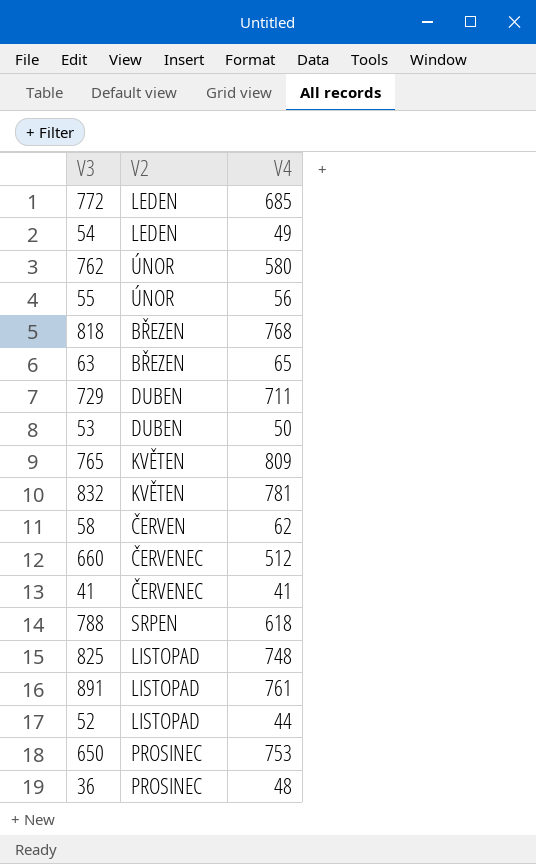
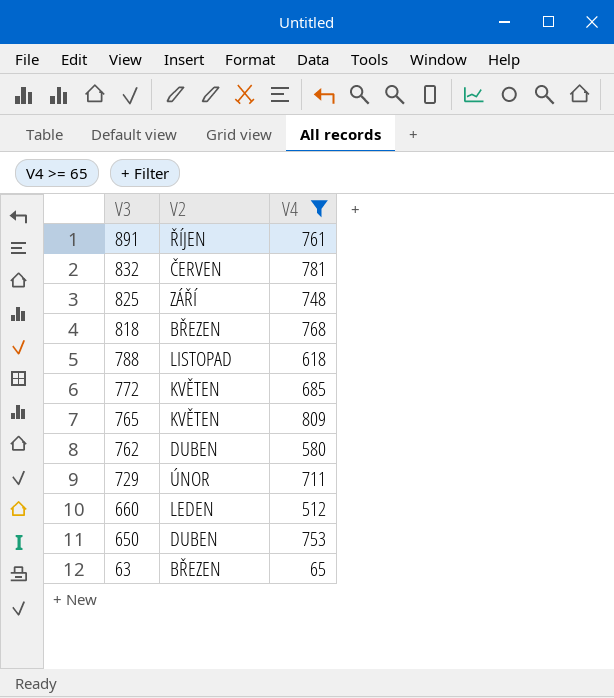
filter: none -> V4 >= 65
row order: V2 ascending -> V3 descending
891 | V2: LISTOPAD -> ŘÍJEN
832 | V2: KVĚTEN -> ČERVEN
825 | V2: LISTOPAD -> ZÁŘÍ
788 | V2: SRPEN -> LISTOPAD
772 | V2: LEDEN -> KVĚTEN
762 | V2: ÚNOR -> DUBEN
729 | V2: DUBEN -> ÚNOR
660 | V2: ČERVENEC -> LEDEN
650 | V2: PROSINEC -> DUBEN

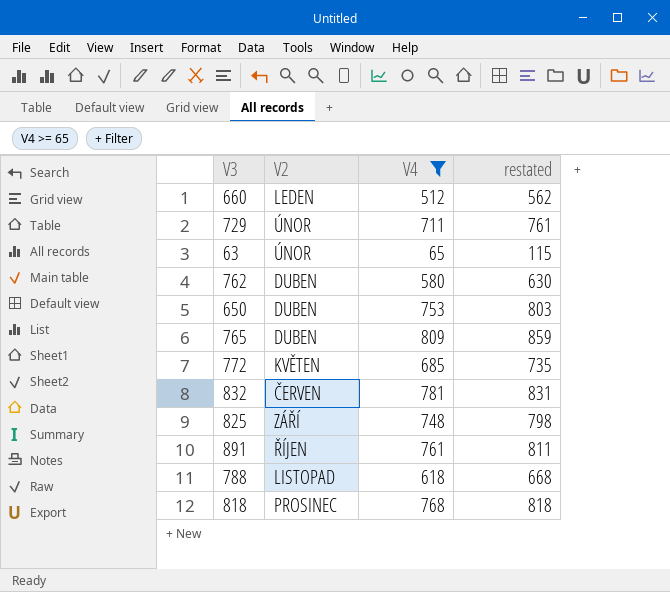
row order: V3 descending -> V2 ascending
column restated | formula: none -> [V4] + 50
63 | V2: BŘEZEN -> ÚNOR
765 | V2: KVĚTEN -> DUBEN
818 | V2: BŘEZEN -> PROSINEC

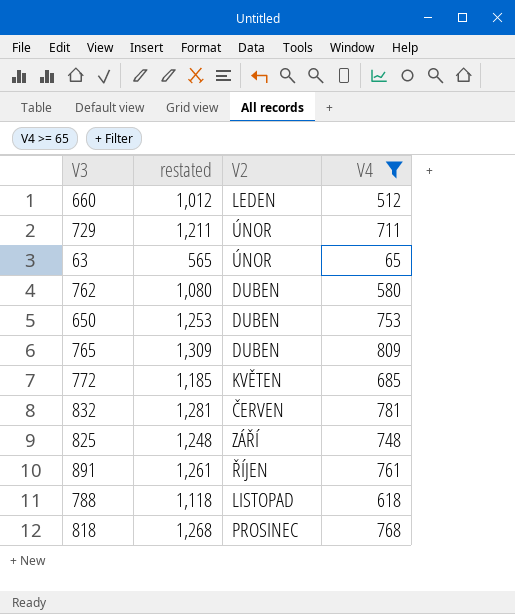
column restated | formula: [V4] + 50 -> [V4] + 500
column restated | position: 4 -> 2

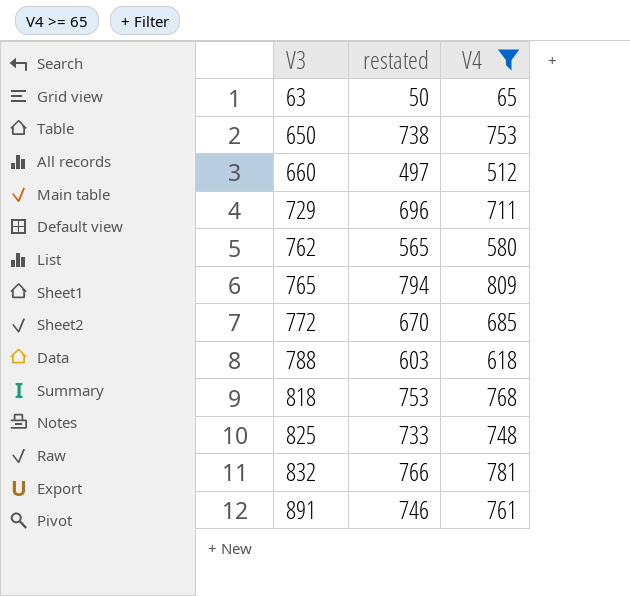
row order: V2 ascending -> V3 ascending
column V2 | position: 3 -> none
column restated | formula: [V4] + 500 -> [V4] - 15

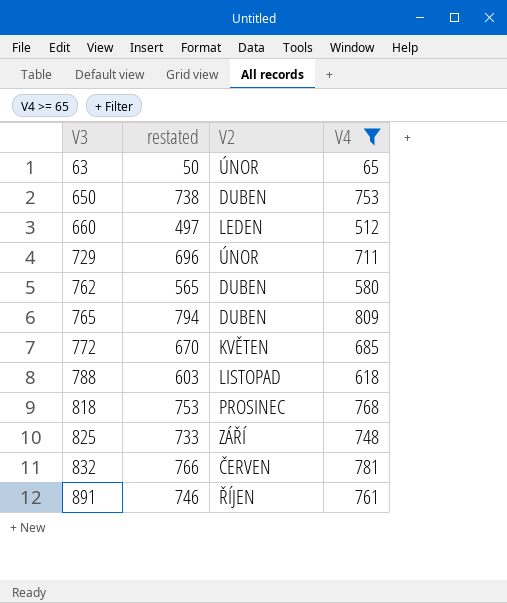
column V2 | position: none -> 3

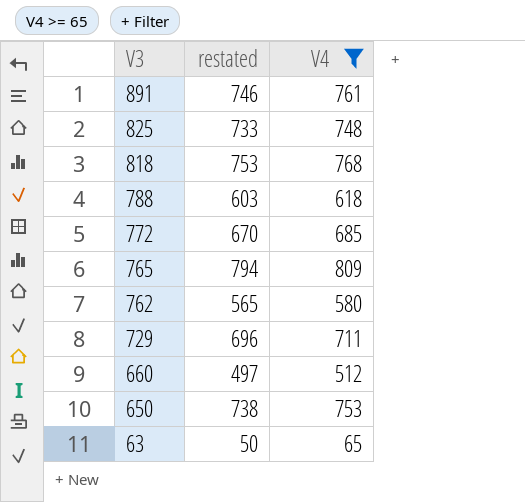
row order: V3 ascending -> V3 descending
column V2 | position: 3 -> none
row 832: 766 | ČERVEN | 781 -> none

